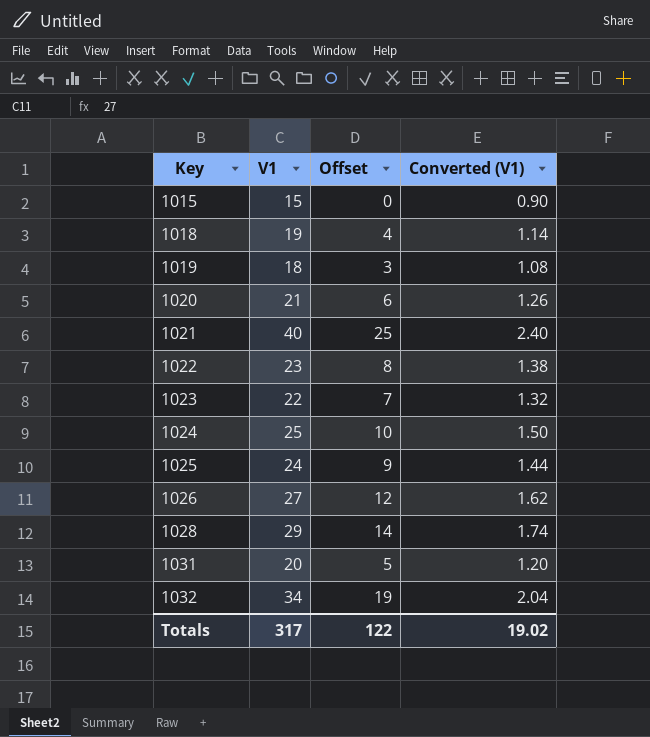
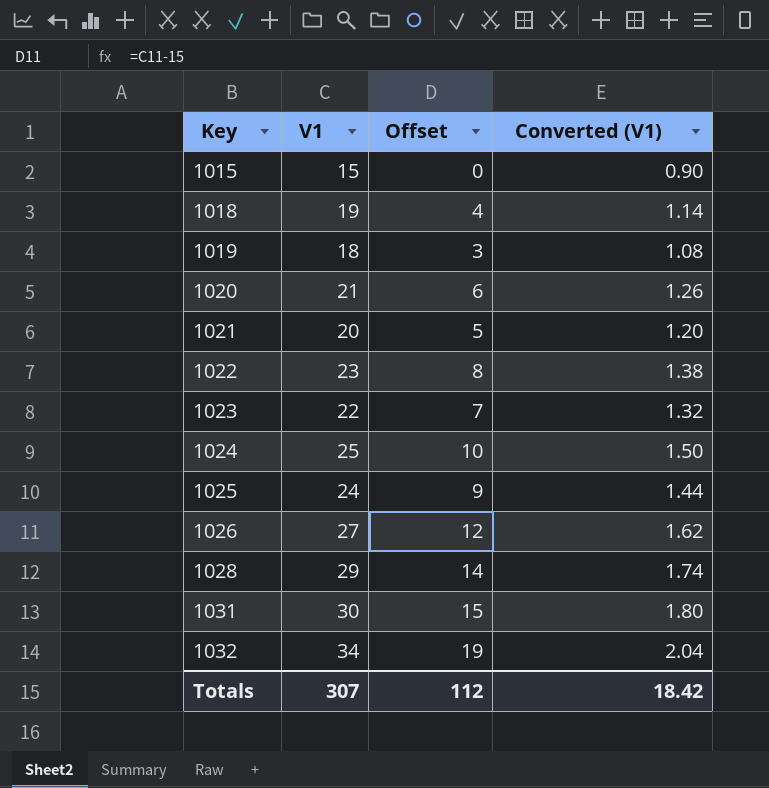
1021 | V1: 40 -> 20
1021 | Offset: 25 -> 5
1021 | Converted (V1): 2.40 -> 1.20
1031 | V1: 20 -> 30
1031 | Offset: 5 -> 15
1031 | Converted (V1): 1.20 -> 1.80
Totals | V1: 317 -> 307
Totals | Offset: 122 -> 112
Totals | Converted (V1): 19.02 -> 18.42

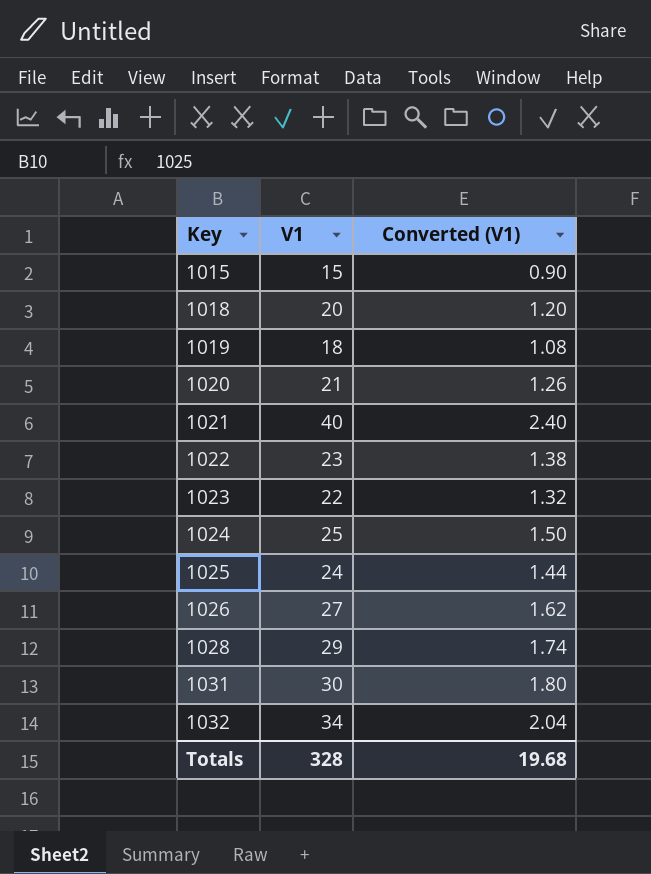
column Offset | formula: [V1] - 15 -> none
1018 | V1: 19 -> 20
1018 | Converted (V1): 1.14 -> 1.20
1021 | V1: 20 -> 40
1021 | Converted (V1): 1.20 -> 2.40
Totals | V1: 307 -> 328
Totals | Converted (V1): 18.42 -> 19.68

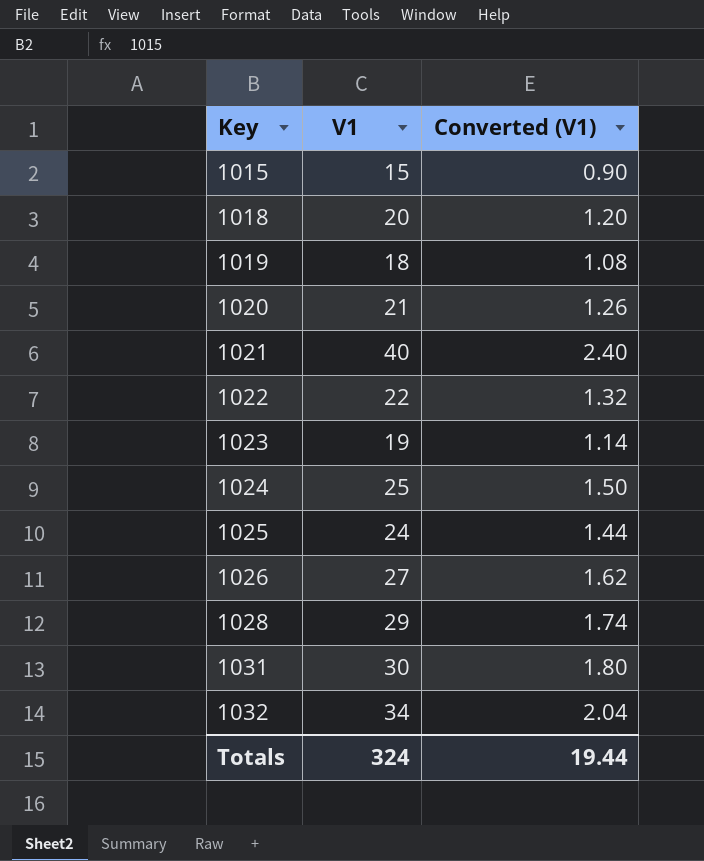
1022 | V1: 23 -> 22
1022 | Converted (V1): 1.38 -> 1.32
1023 | V1: 22 -> 19
1023 | Converted (V1): 1.32 -> 1.14
Totals | V1: 328 -> 324
Totals | Converted (V1): 19.68 -> 19.44

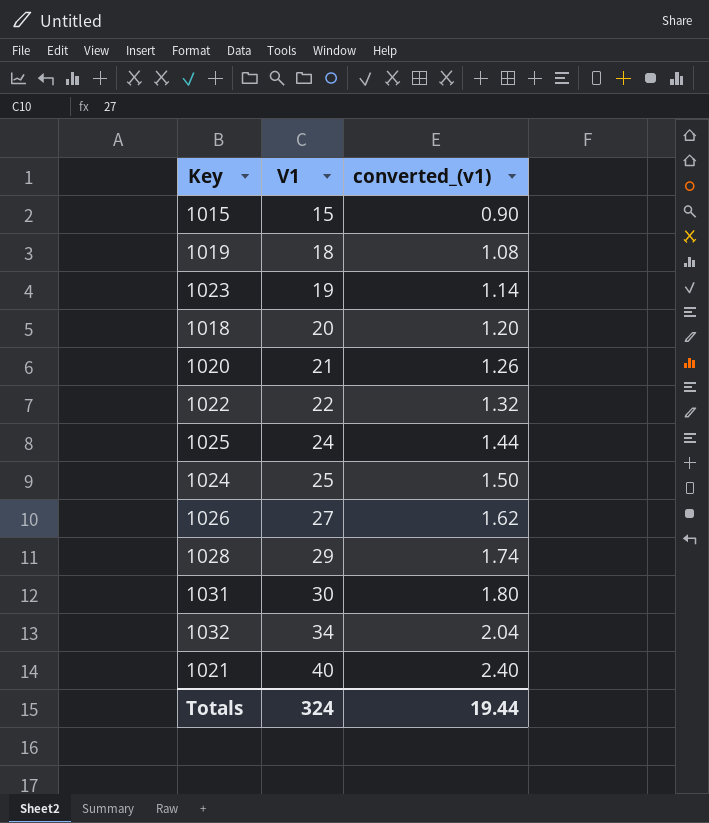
row order: Key ascending -> V1 ascending
column name: Converted (V1) -> converted_(v1)

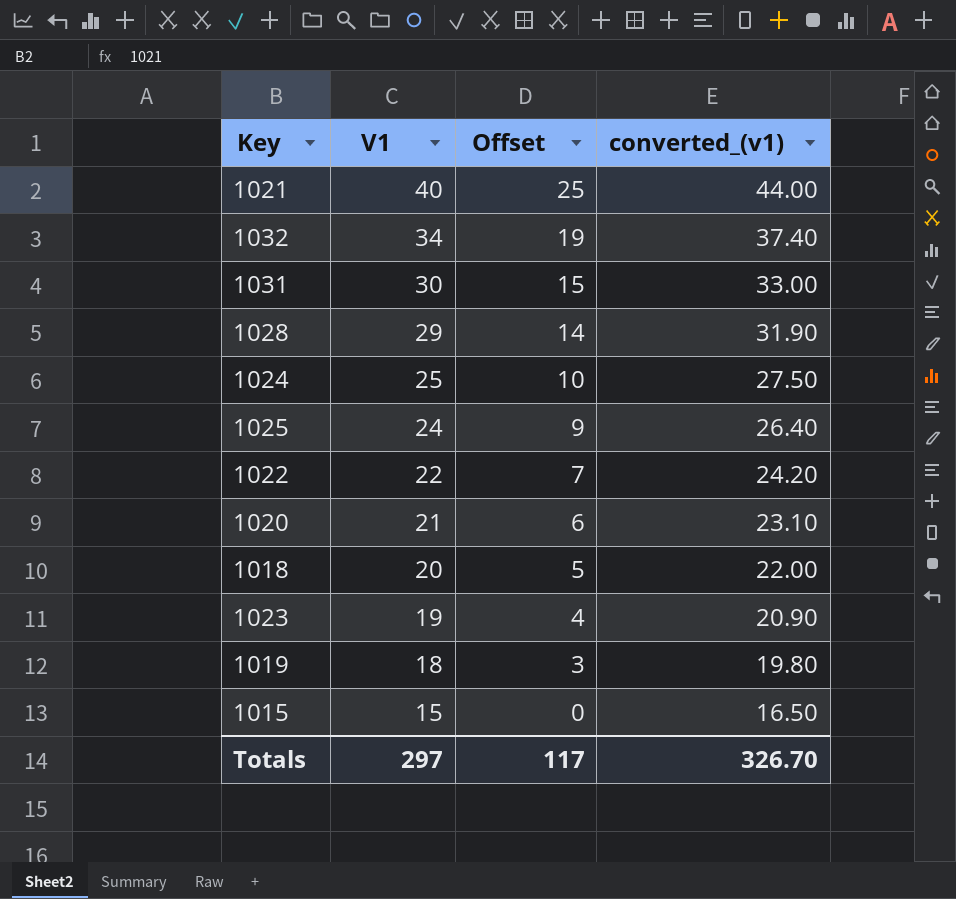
row order: V1 ascending -> V1 descending
column Offset | formula: none -> [V1] - 15
column converted_(v1) | formula: [V1] * 0.06 -> [V1] * 1.1
row 1026: 27 | 1.62 -> none
Totals | V1: 324 -> 297
Totals | converted_(v1): 19.44 -> 326.70

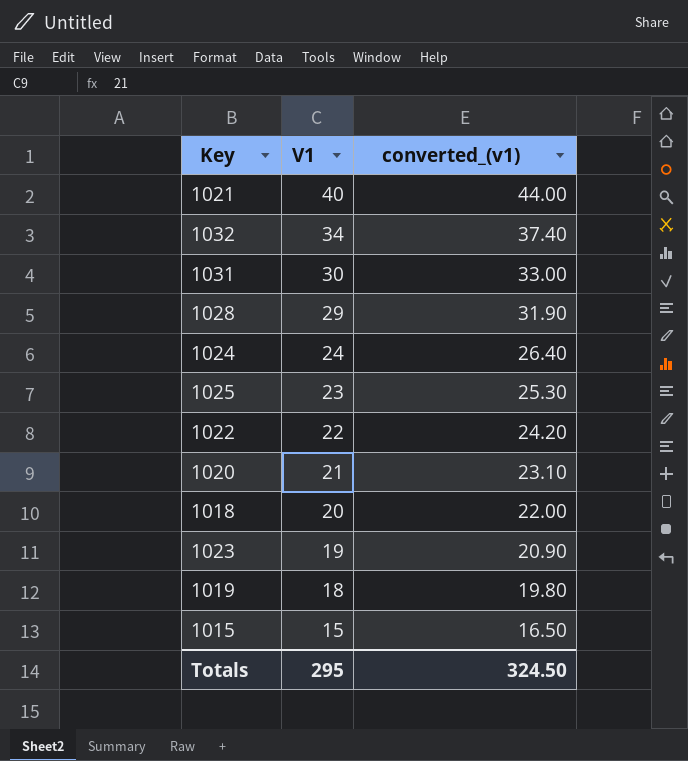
column Offset | formula: [V1] - 15 -> none
1024 | V1: 25 -> 24
1024 | converted_(v1): 27.50 -> 26.40
1025 | V1: 24 -> 23
1025 | converted_(v1): 26.40 -> 25.30
Totals | V1: 297 -> 295
Totals | converted_(v1): 326.70 -> 324.50

